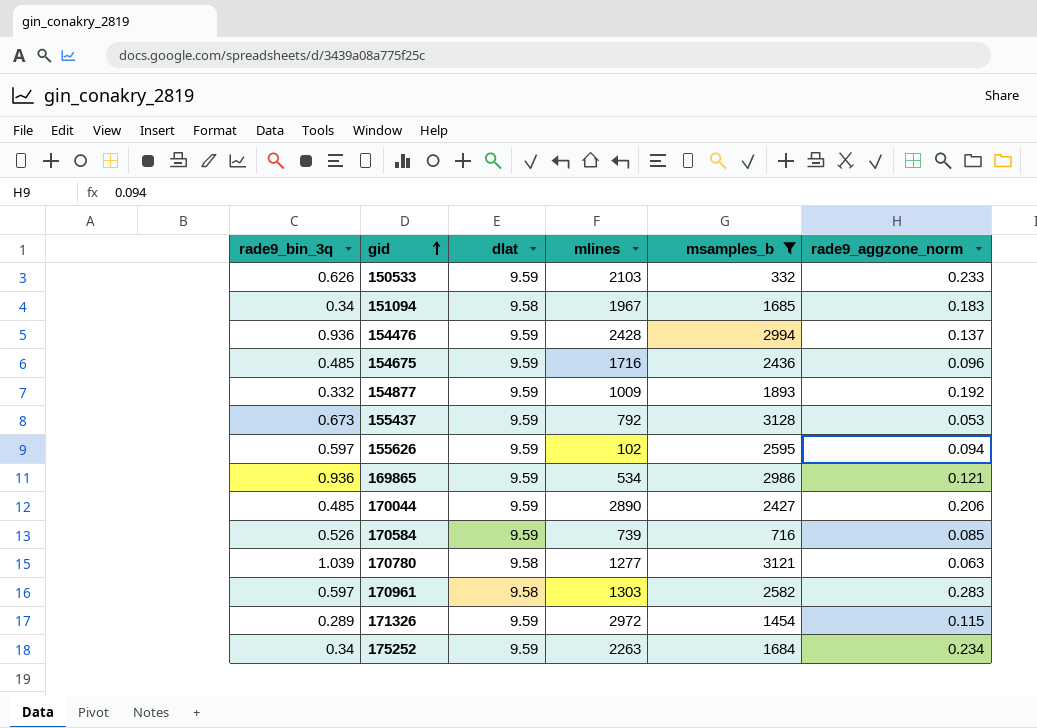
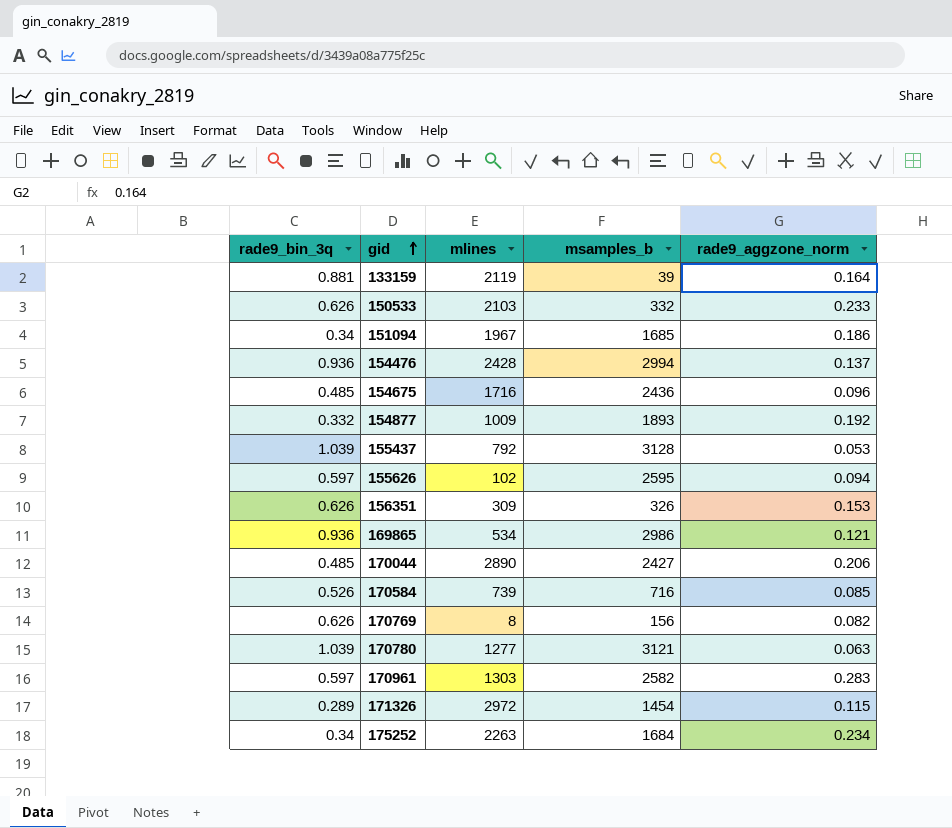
filter: msamples_b >= 332 -> none
column dlat | position: 3 -> none
151094 | rade9_aggzone_norm: 0.183 -> 0.186
155437 | rade9_bin_3q: 0.673 -> 1.039

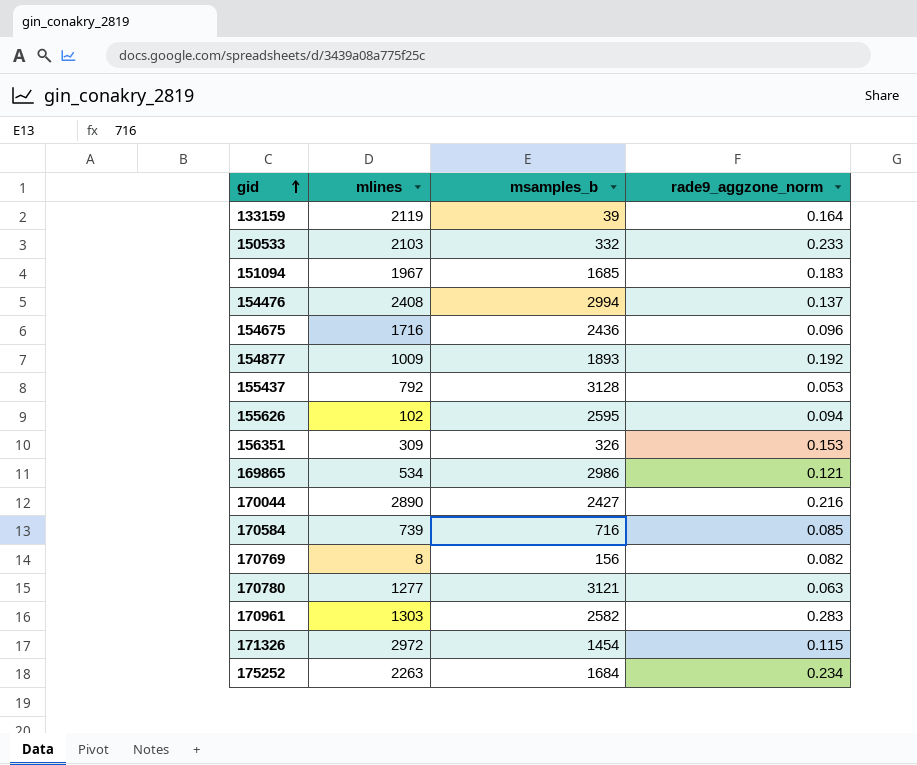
column rade9_bin_3q | position: 1 -> none
151094 | rade9_aggzone_norm: 0.186 -> 0.183
154476 | mlines: 2428 -> 2408
170044 | rade9_aggzone_norm: 0.206 -> 0.216

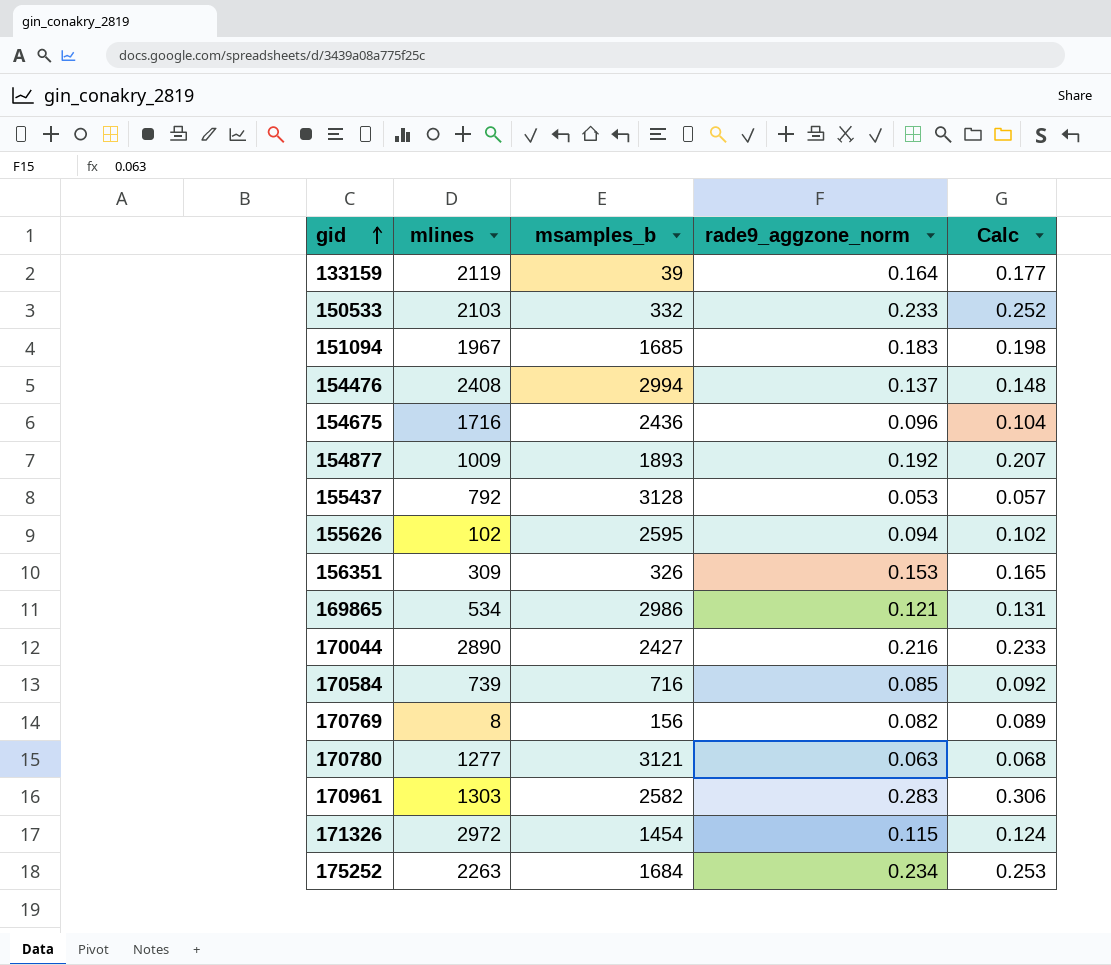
column Calc | formula: none -> [rade9_aggzone_norm] * 1.08

